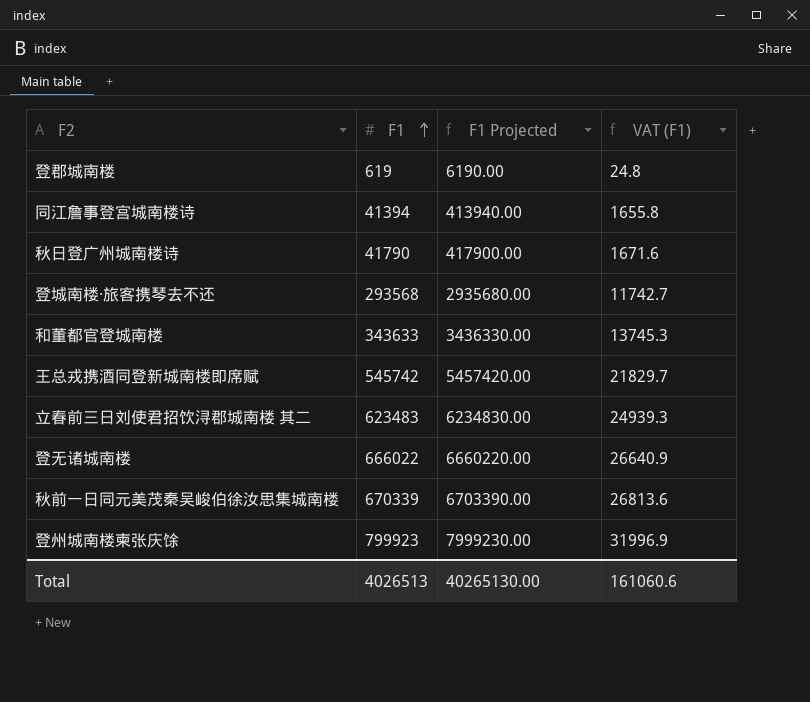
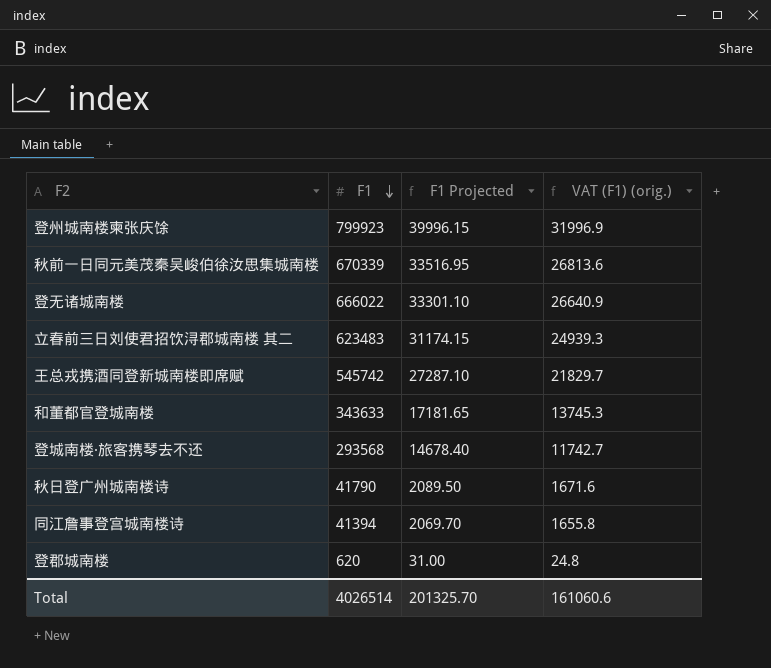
row order: F1 ascending -> F1 descending
column F1 Projected | formula: [F1] * 10 -> [F1] * 0.05
column name: VAT (F1) -> VAT (F1) (orig.)
登郡城南楼 | F1: 619 -> 620
Total | F1: 4026513 -> 4026514
Total | F1 Projected: 40265130.00 -> 201325.70

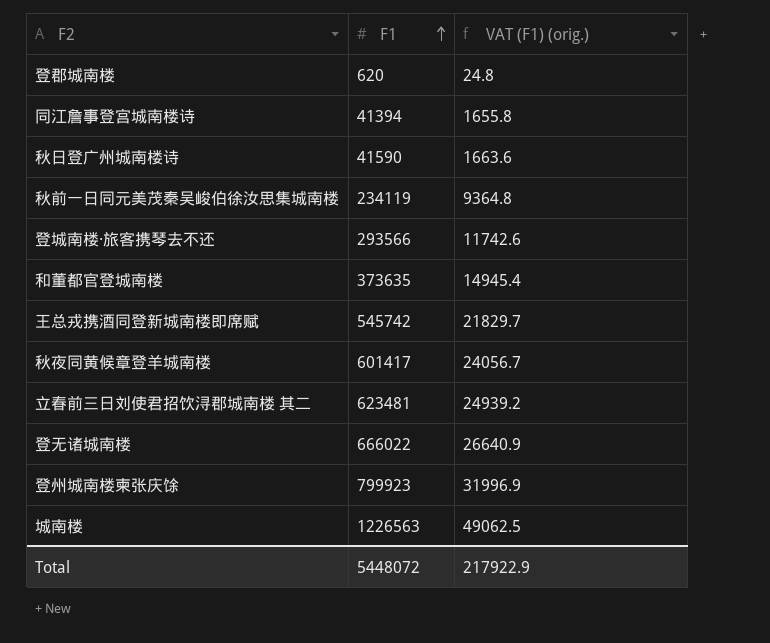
row order: F1 descending -> F1 ascending
column F1 Projected | formula: [F1] * 0.05 -> none
秋日登广州城南楼诗 | F1: 41790 -> 41590
秋日登广州城南楼诗 | VAT (F1) (orig.): 1671.6 -> 1663.6
秋前一日同元美茂秦吴峻伯徐汝思集城南楼 | F1: 670339 -> 234119
秋前一日同元美茂秦吴峻伯徐汝思集城南楼 | VAT (F1) (orig.): 26813.6 -> 9364.8
登城南楼·旅客携琴去不还 | F1: 293568 -> 293566
登城南楼·旅客携琴去不还 | VAT (F1) (orig.): 11742.7 -> 11742.6
和董都官登城南楼 | F1: 343633 -> 373635
和董都官登城南楼 | VAT (F1) (orig.): 13745.3 -> 14945.4
row 秋夜同黄候章登羊城南楼: none -> 601417 | 24056.7
立春前三日刘使君招饮浔郡城南楼 其二 | F1: 623483 -> 623481
立春前三日刘使君招饮浔郡城南楼 其二 | VAT (F1) (orig.): 24939.3 -> 24939.2
row 城南楼: none -> 1226563 | 49062.5
Total | F1: 4026514 -> 5448072
Total | VAT (F1) (orig.): 161060.6 -> 217922.9

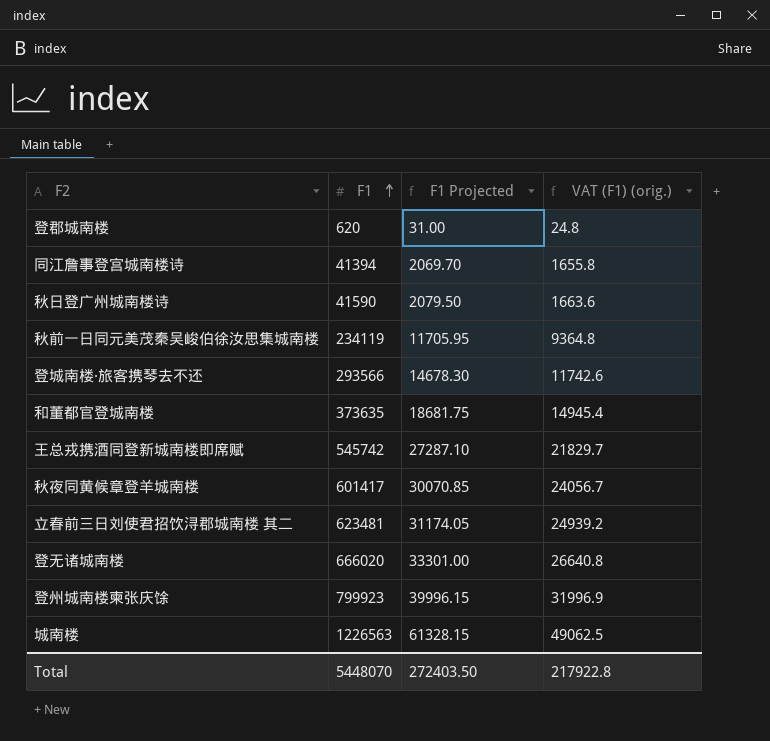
column F1 Projected | formula: none -> [F1] * 0.05
登无诸城南楼 | F1: 666022 -> 666020
登无诸城南楼 | VAT (F1) (orig.): 26640.9 -> 26640.8
Total | F1: 5448072 -> 5448070
Total | VAT (F1) (orig.): 217922.9 -> 217922.8

